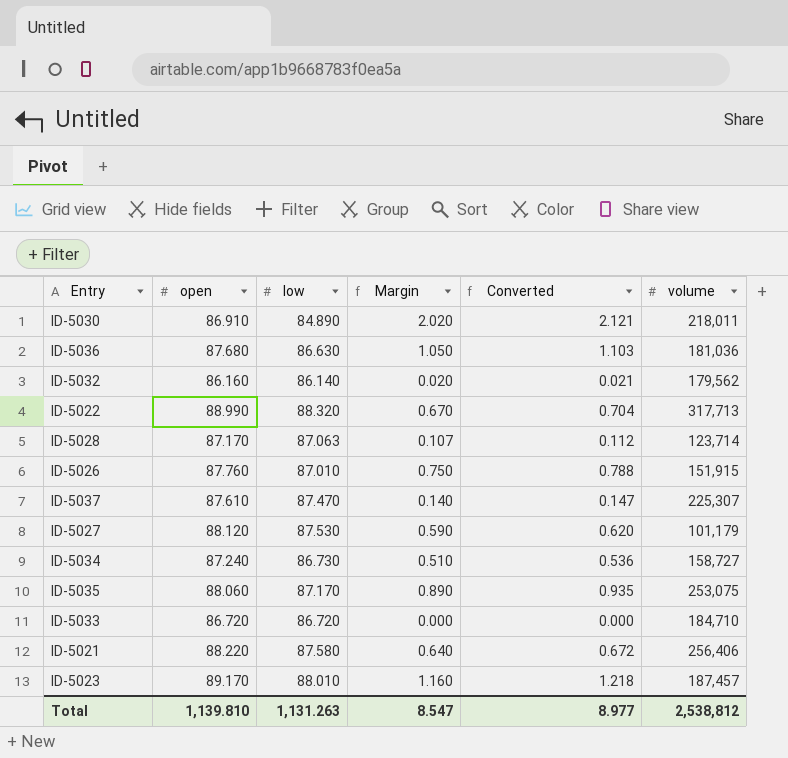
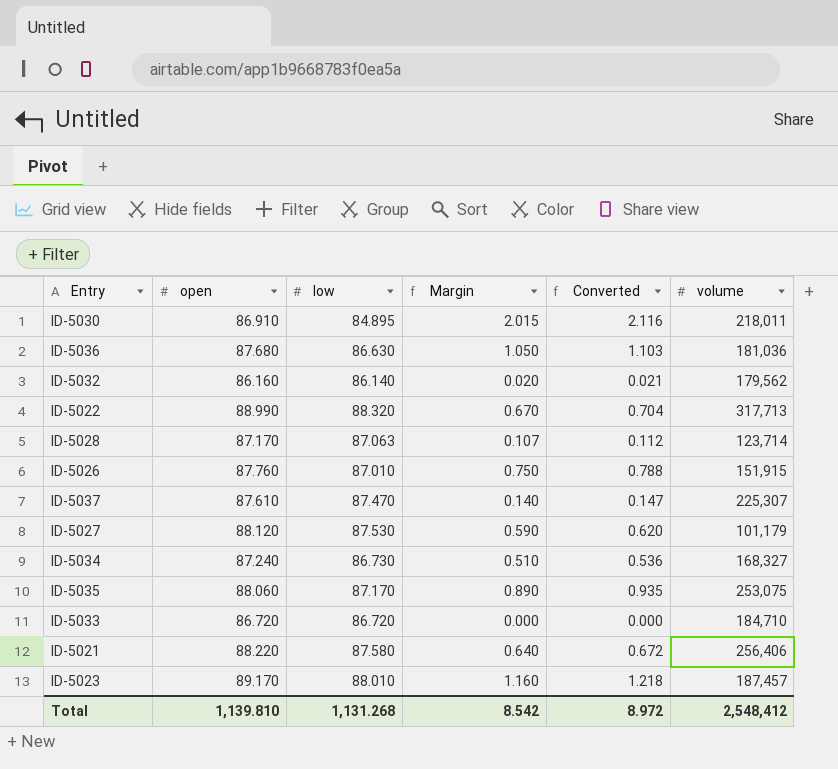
ID-5030 | low: 84.890 -> 84.895
ID-5030 | Margin: 2.020 -> 2.015
ID-5030 | Converted: 2.121 -> 2.116
ID-5034 | volume: 158,727 -> 168,327
Total | low: 1,131.263 -> 1,131.268
Total | Margin: 8.547 -> 8.542
Total | Converted: 8.977 -> 8.972
Total | volume: 2,538,812 -> 2,548,412

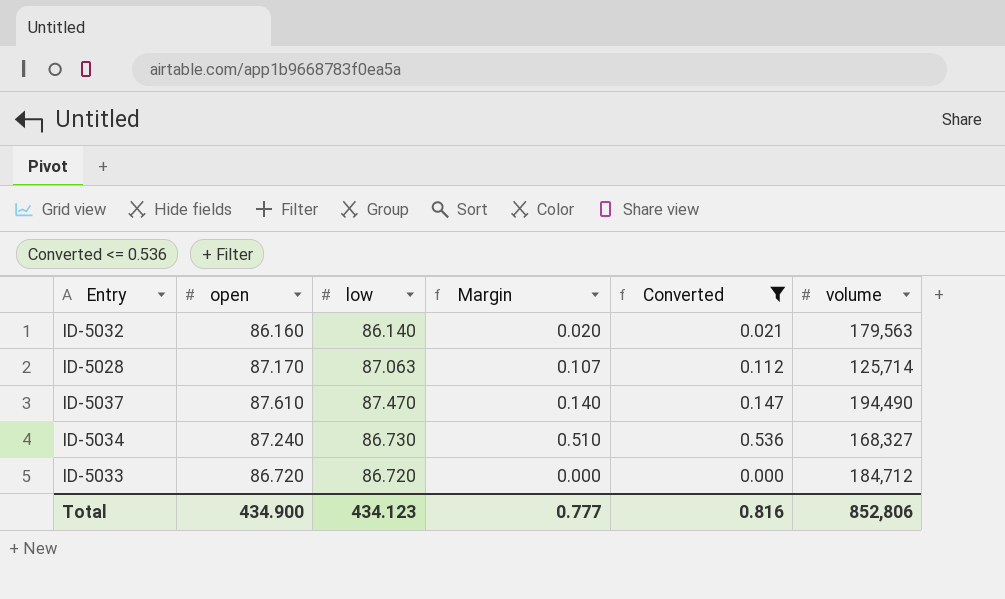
filter: none -> Converted <= 0.536
ID-5032 | volume: 179,562 -> 179,563
ID-5028 | volume: 123,714 -> 125,714
ID-5037 | volume: 225,307 -> 194,490
ID-5033 | volume: 184,710 -> 184,712
Total | open: 1,139.810 -> 434.900
Total | low: 1,131.268 -> 434.123
Total | Margin: 8.542 -> 0.777
Total | Converted: 8.972 -> 0.816
Total | volume: 2,548,412 -> 852,806

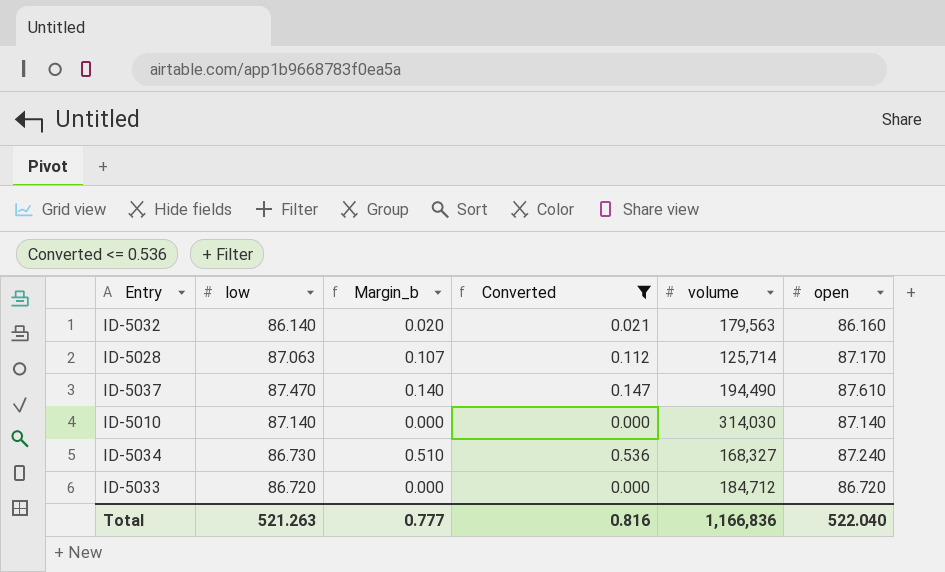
column name: Margin -> Margin_b
column open | position: 2 -> 6
row ID-5010: none -> 87.140 | 0.000 | 0.000 | 314,030 | 87.140
Total | low: 434.123 -> 521.263
Total | volume: 852,806 -> 1,166,836
Total | open: 434.900 -> 522.040

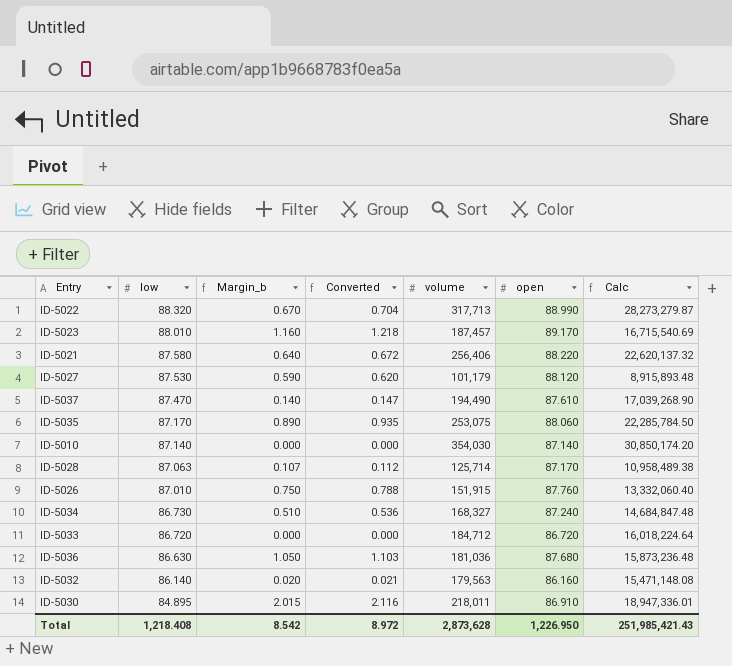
filter: Converted <= 0.536 -> none
row order: none -> low descending
column Calc | formula: none -> [volume] * [open]
ID-5010 | volume: 314,030 -> 354,030
Total | low: 521.263 -> 1,218.408
Total | Margin_b: 0.777 -> 8.542
Total | Converted: 0.816 -> 8.972
Total | volume: 1,166,836 -> 2,873,628
Total | open: 522.040 -> 1,226.950

